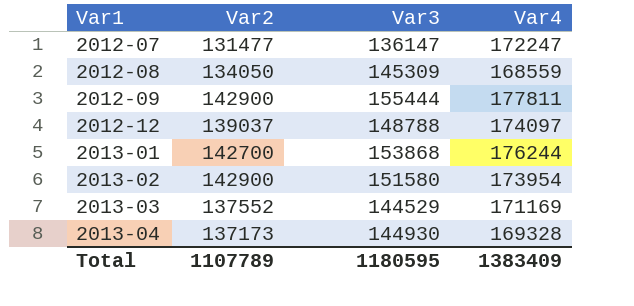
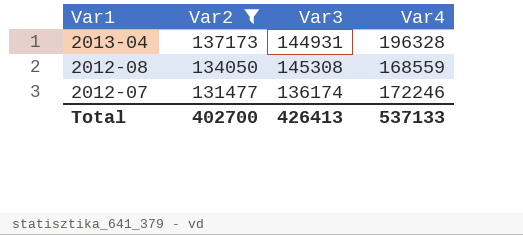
filter: none -> Var2 <= 137173
row order: Var1 ascending -> Var1 descending
2013-04 | Var3: 144930 -> 144931
2013-04 | Var4: 169328 -> 196328
2012-08 | Var3: 145309 -> 145308
2012-07 | Var3: 136147 -> 136174
2012-07 | Var4: 172247 -> 172246
Total | Var2: 1107789 -> 402700
Total | Var3: 1180595 -> 426413
Total | Var4: 1383409 -> 537133

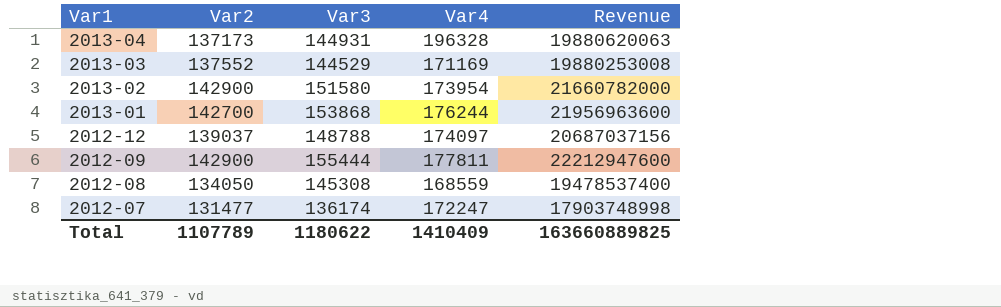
filter: Var2 <= 137173 -> none
column Revenue | formula: none -> [Var2] * [Var3]
2012-07 | Var4: 172246 -> 172247
Total | Var2: 402700 -> 1107789
Total | Var3: 426413 -> 1180622
Total | Var4: 537133 -> 1410409

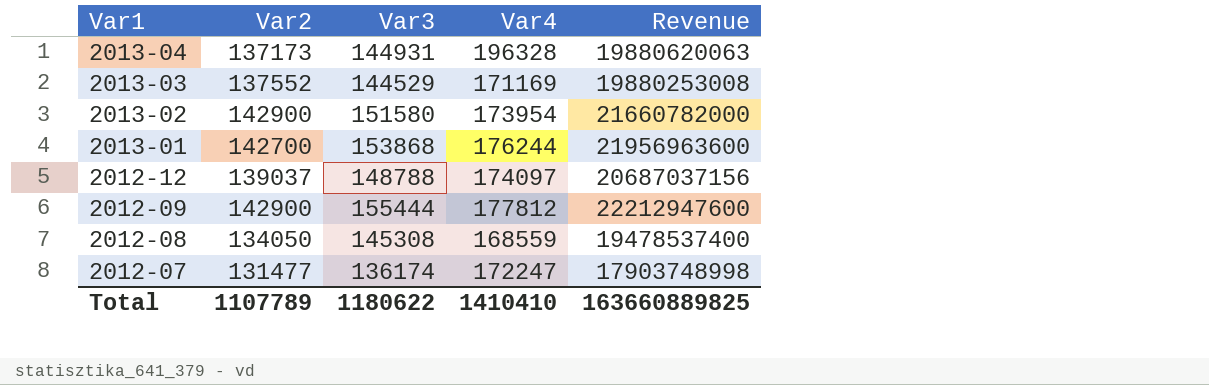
2012-09 | Var4: 177811 -> 177812
Total | Var4: 1410409 -> 1410410

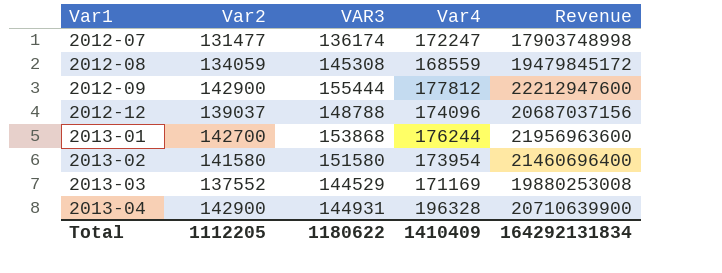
row order: Var1 descending -> Var1 ascending
column name: Var3 -> VAR3
2012-08 | Var2: 134050 -> 134059
2012-08 | Revenue: 19478537400 -> 19479845172
2012-12 | Var4: 174097 -> 174096
2013-02 | Var2: 142900 -> 141580
2013-02 | Revenue: 21660782000 -> 21460696400
2013-04 | Var2: 137173 -> 142900
2013-04 | Revenue: 19880620063 -> 20710639900
Total | Var2: 1107789 -> 1112205
Total | Var4: 1410410 -> 1410409
Total | Revenue: 163660889825 -> 164292131834

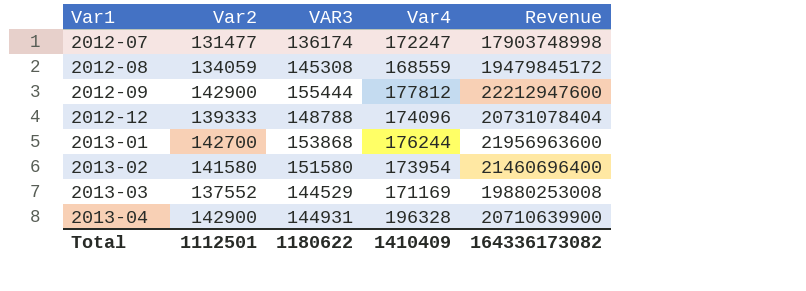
2012-12 | Var2: 139037 -> 139333
2012-12 | Revenue: 20687037156 -> 20731078404
Total | Var2: 1112205 -> 1112501
Total | Revenue: 164292131834 -> 164336173082

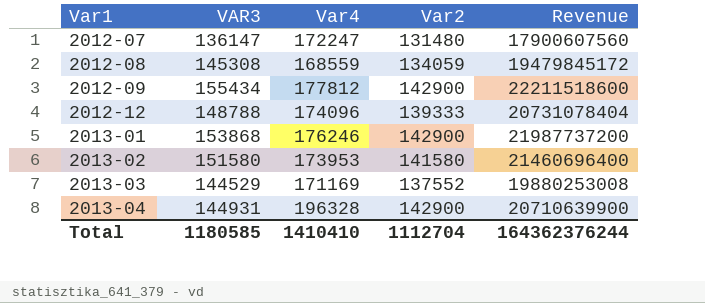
column Var2 | position: 2 -> 4
2012-07 | VAR3: 136174 -> 136147
2012-07 | Var2: 131477 -> 131480
2012-07 | Revenue: 17903748998 -> 17900607560
2012-09 | VAR3: 155444 -> 155434
2012-09 | Revenue: 22212947600 -> 22211518600
2013-01 | Var4: 176244 -> 176246
2013-01 | Var2: 142700 -> 142900
2013-01 | Revenue: 21956963600 -> 21987737200
2013-02 | Var4: 173954 -> 173953
Total | VAR3: 1180622 -> 1180585
Total | Var4: 1410409 -> 1410410
Total | Var2: 1112501 -> 1112704
Total | Revenue: 164336173082 -> 164362376244

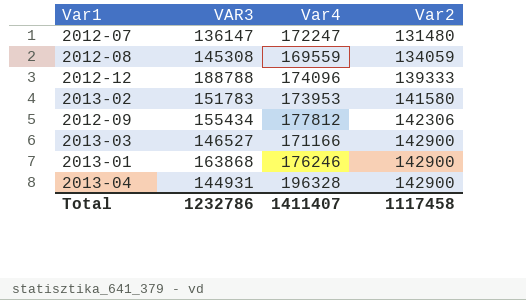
row order: Var1 ascending -> Var2 ascending
column Revenue | formula: [VAR3] * [Var2] -> none
2012-08 | Var4: 168559 -> 169559
2012-12 | VAR3: 148788 -> 188788
2013-02 | VAR3: 151580 -> 151783
2012-09 | Var2: 142900 -> 142306
2013-03 | VAR3: 144529 -> 146527
2013-03 | Var4: 171169 -> 171166
2013-03 | Var2: 137552 -> 142900
2013-01 | VAR3: 153868 -> 163868
Total | VAR3: 1180585 -> 1232786
Total | Var4: 1410410 -> 1411407
Total | Var2: 1112704 -> 1117458

